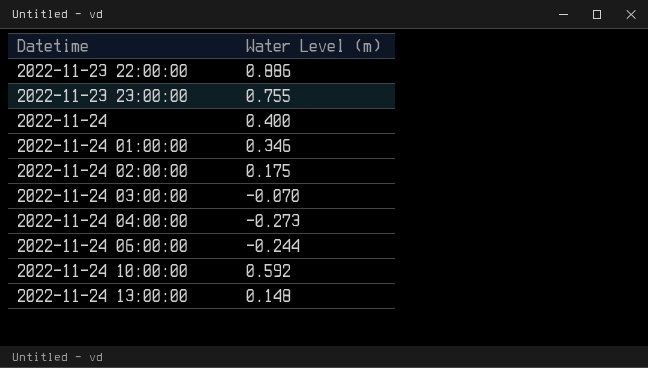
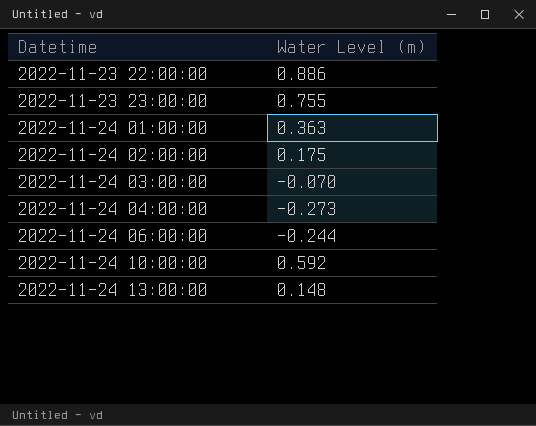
row 2022-11-24: 0.400 -> none
2022-11-24 01:00:00 | Water Level (m): 0.346 -> 0.363

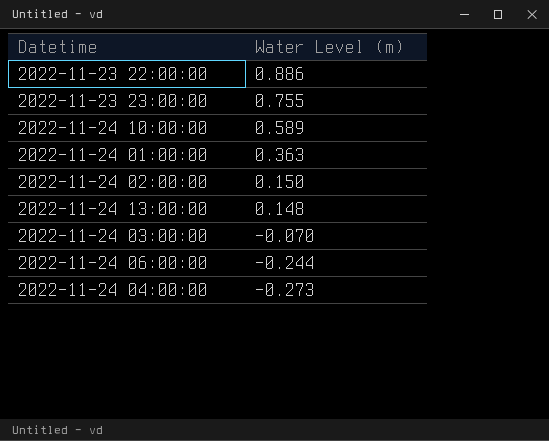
row order: Datetime ascending -> Water Level (m) descending
2022-11-24 10:00:00 | Water Level (m): 0.592 -> 0.589
2022-11-24 02:00:00 | Water Level (m): 0.175 -> 0.150

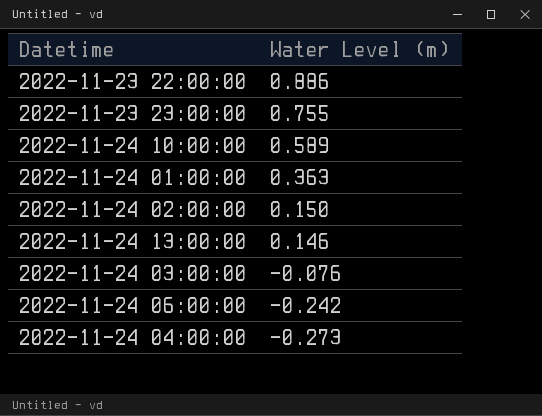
2022-11-24 13:00:00 | Water Level (m): 0.148 -> 0.146
2022-11-24 03:00:00 | Water Level (m): -0.070 -> -0.076
2022-11-24 06:00:00 | Water Level (m): -0.244 -> -0.242

